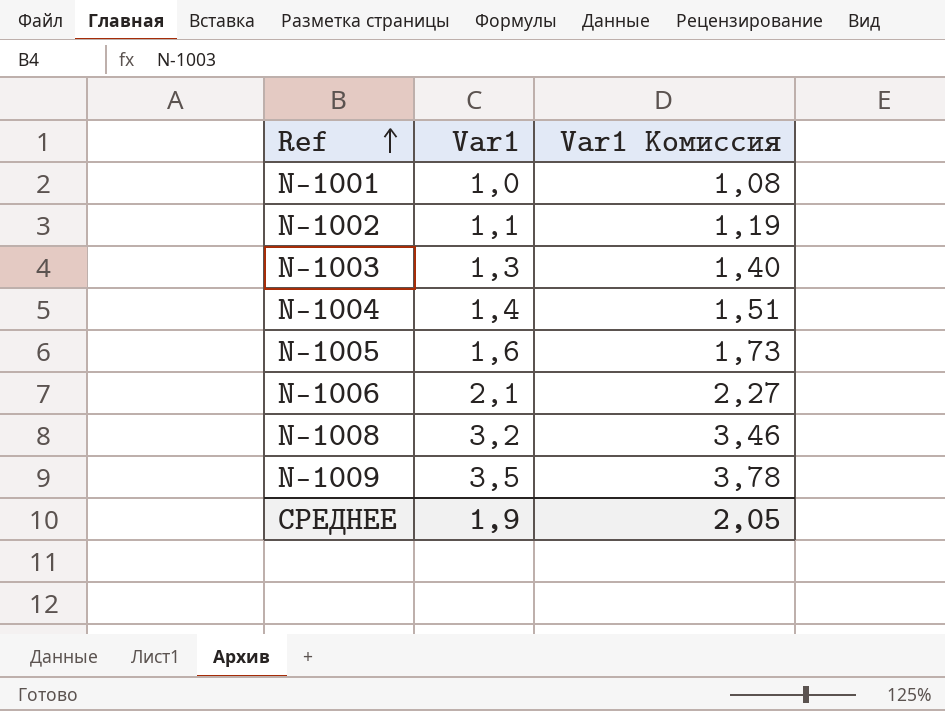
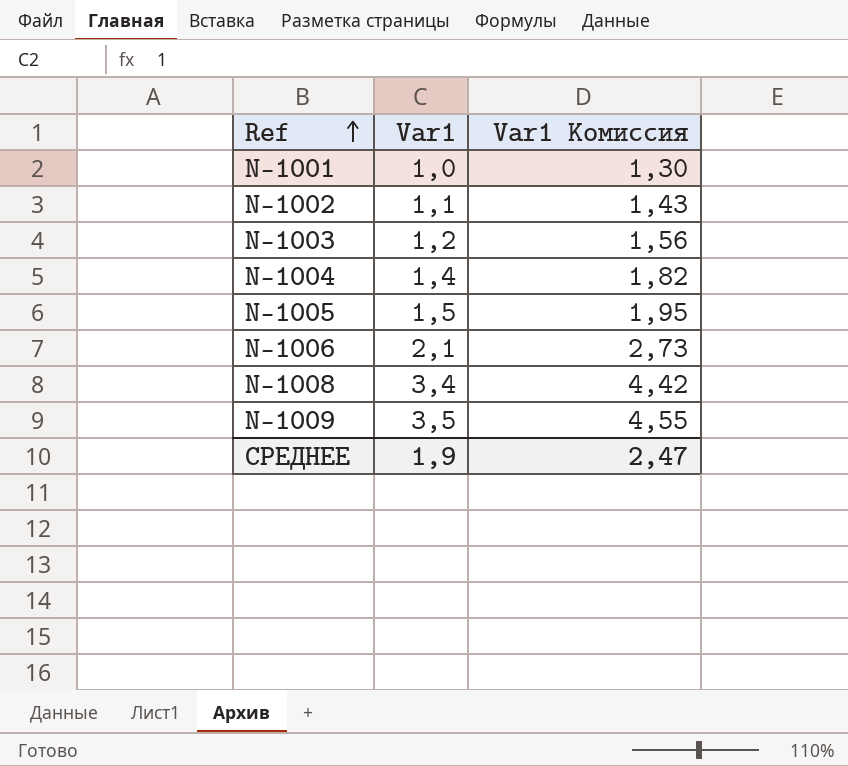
column Var1 Комиссия | formula: [Var1] * 1,08 -> [Var1] * 1,3
N-1003 | Var1: 1,3 -> 1,2
N-1005 | Var1: 1,6 -> 1,5
N-1008 | Var1: 3,2 -> 3,4
СРЕДНЕЕ | Var1 Комиссия: 2,05 -> 2,47

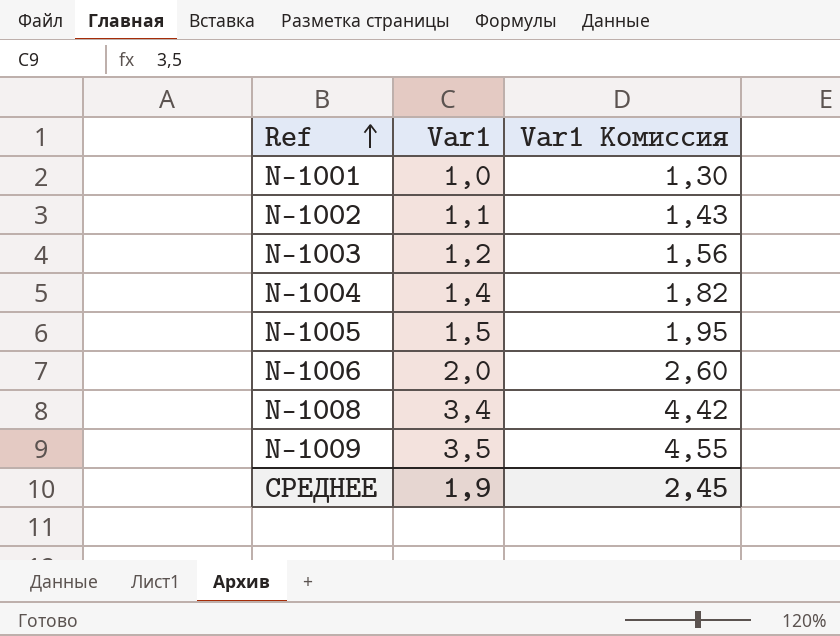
N-1006 | Var1: 2,1 -> 2,0
N-1006 | Var1 Комиссия: 2,73 -> 2,60
СРЕДНЕЕ | Var1 Комиссия: 2,47 -> 2,45

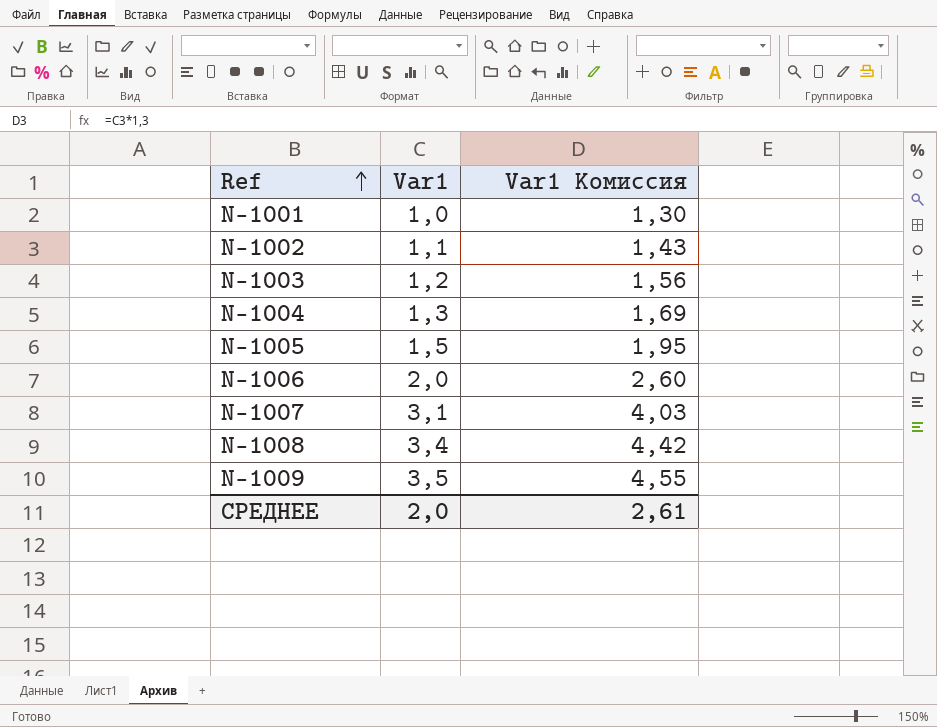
N-1004 | Var1: 1,4 -> 1,3
N-1004 | Var1 Комиссия: 1,82 -> 1,69
row N-1007: none -> 3,1 | 4,03
СРЕДНЕЕ | Var1: 1,9 -> 2,0
СРЕДНЕЕ | Var1 Комиссия: 2,45 -> 2,61

